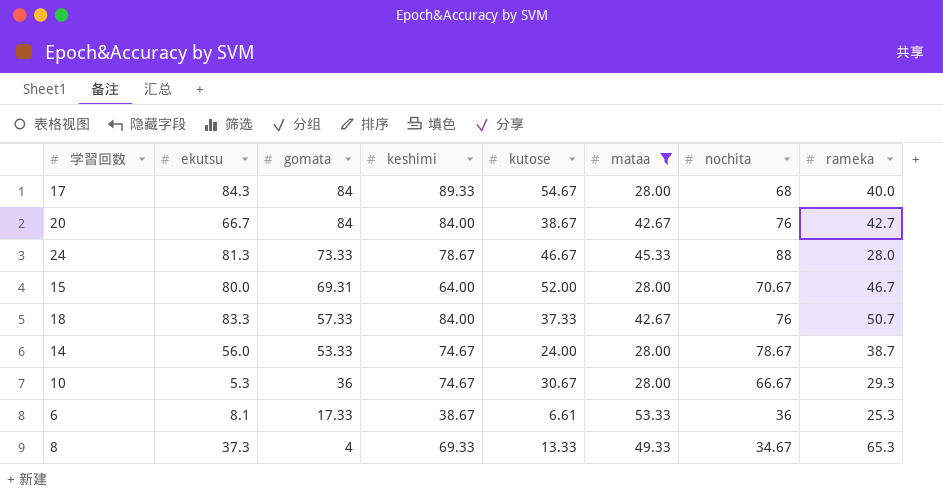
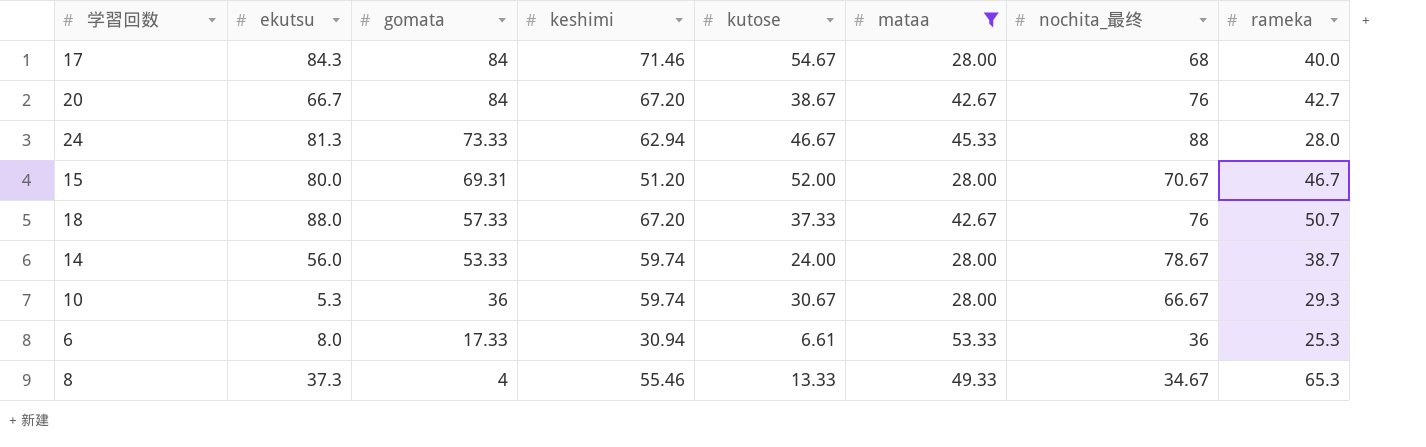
column name: nochita -> nochita_最终
17 | keshimi: 89.33 -> 71.46
20 | keshimi: 84.00 -> 67.20
24 | keshimi: 78.67 -> 62.94
15 | keshimi: 64.00 -> 51.20
18 | ekutsu: 83.3 -> 88.0
18 | keshimi: 84.00 -> 67.20
14 | keshimi: 74.67 -> 59.74
10 | keshimi: 74.67 -> 59.74
6 | ekutsu: 8.1 -> 8.0
6 | keshimi: 38.67 -> 30.94
8 | keshimi: 69.33 -> 55.46

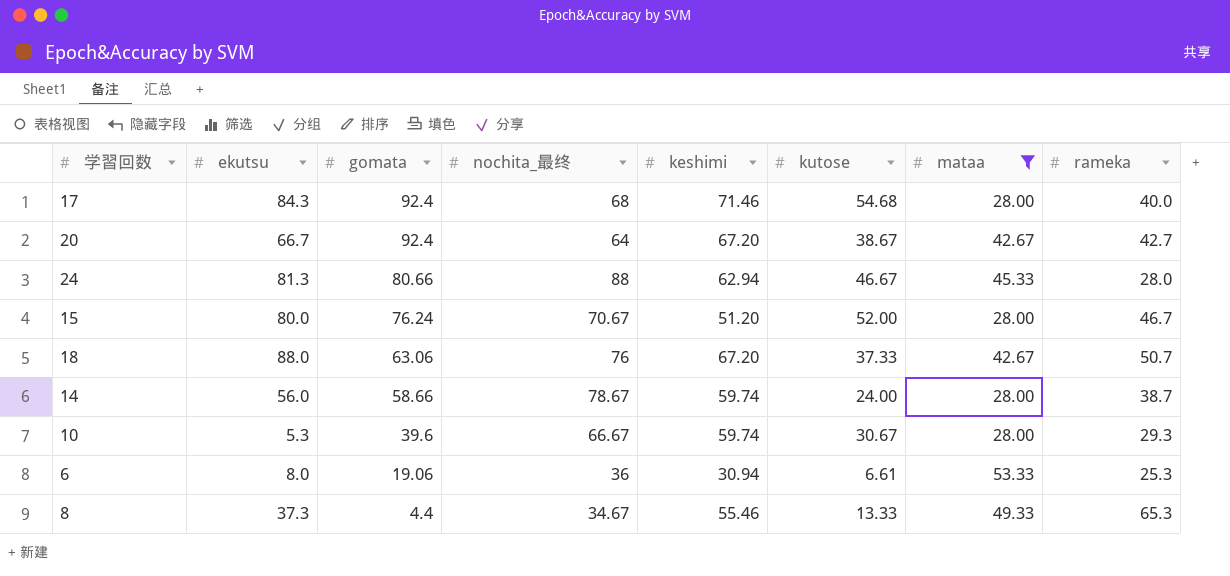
column nochita_最终 | position: 7 -> 4
17 | gomata: 84 -> 92.4
17 | kutose: 54.67 -> 54.68
20 | gomata: 84 -> 92.4
20 | nochita_最终: 76 -> 64
24 | gomata: 73.33 -> 80.66
15 | gomata: 69.31 -> 76.24
18 | gomata: 57.33 -> 63.06
14 | gomata: 53.33 -> 58.66
10 | gomata: 36 -> 39.6
6 | gomata: 17.33 -> 19.06
8 | gomata: 4 -> 4.4

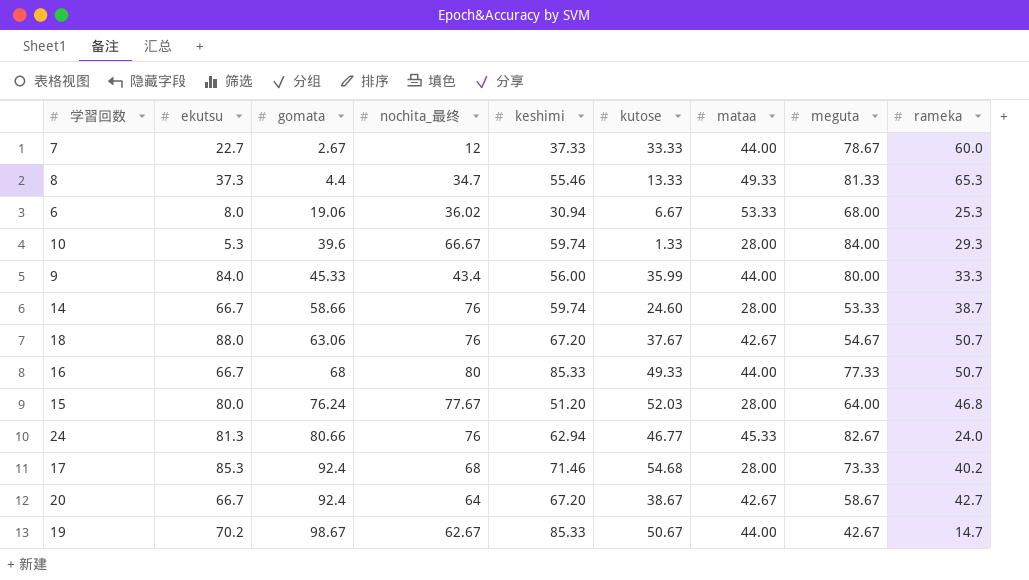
filter: mataa != 44.00 -> none
row order: gomata descending -> gomata ascending
column meguta | position: none -> 8
8 | nochita_最终: 34.67 -> 34.7
6 | nochita_最终: 36 -> 36.02
6 | kutose: 6.61 -> 6.67
10 | kutose: 30.67 -> 1.33
14 | ekutsu: 56.0 -> 66.7
14 | nochita_最终: 78.67 -> 76
14 | kutose: 24.00 -> 24.60
18 | kutose: 37.33 -> 37.67
15 | nochita_最终: 70.67 -> 77.67
15 | kutose: 52.00 -> 52.03
15 | rameka: 46.7 -> 46.8
24 | nochita_最终: 88 -> 76
24 | kutose: 46.67 -> 46.77
24 | rameka: 28.0 -> 24.0
17 | ekutsu: 84.3 -> 85.3
17 | rameka: 40.0 -> 40.2

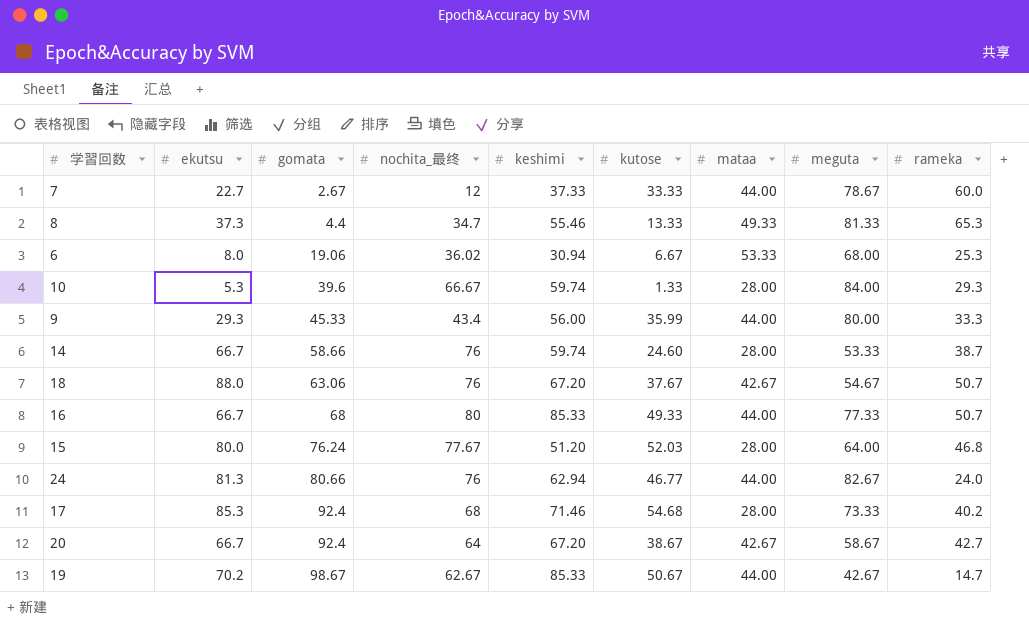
9 | ekutsu: 84.0 -> 29.3
24 | mataa: 45.33 -> 44.00

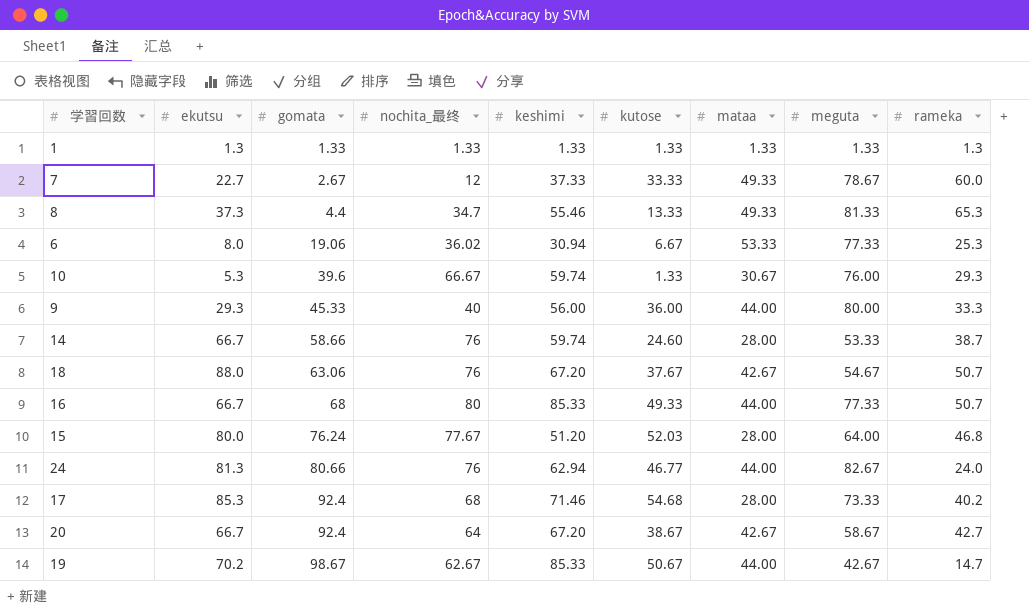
row 1: none -> 1.3 | 1.33 | 1.33 | 1.33 | 1.33 | 1.33 | 1.33 | 1.3
7 | mataa: 44.00 -> 49.33
6 | meguta: 68.00 -> 77.33
10 | mataa: 28.00 -> 30.67
10 | meguta: 84.00 -> 76.00
9 | nochita_最终: 43.4 -> 40
9 | kutose: 35.99 -> 36.00

